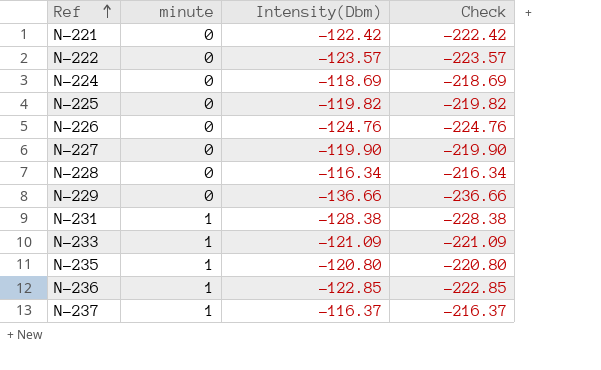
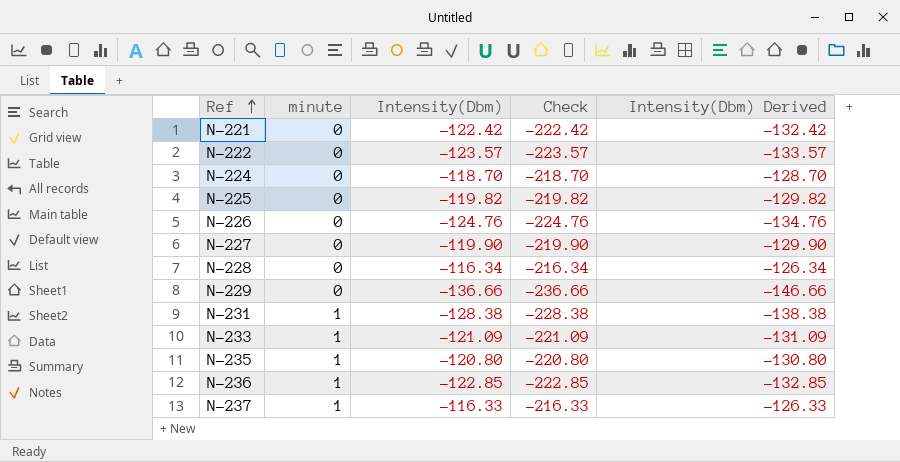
column Intensity(Dbm) Derived | formula: none -> [Intensity(Dbm)] - 10
N-224 | Intensity(Dbm): -118.69 -> -118.70
N-224 | Check: -218.69 -> -218.70
N-237 | Intensity(Dbm): -116.37 -> -116.33
N-237 | Check: -216.37 -> -216.33

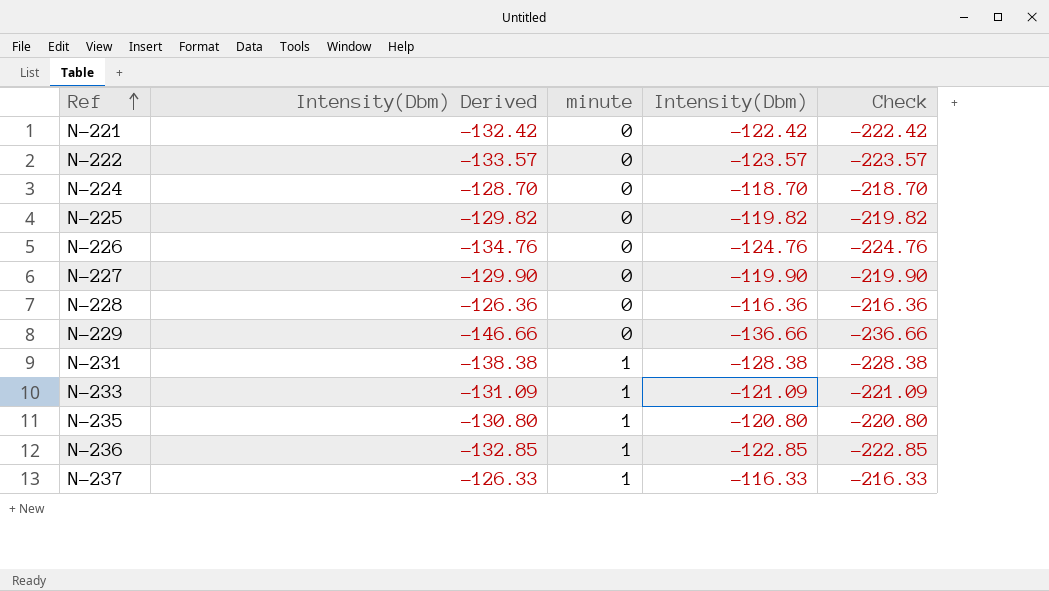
column Intensity(Dbm) Derived | position: 5 -> 2
N-228 | Intensity(Dbm) Derived: -126.34 -> -126.36
N-228 | Intensity(Dbm): -116.34 -> -116.36
N-228 | Check: -216.34 -> -216.36

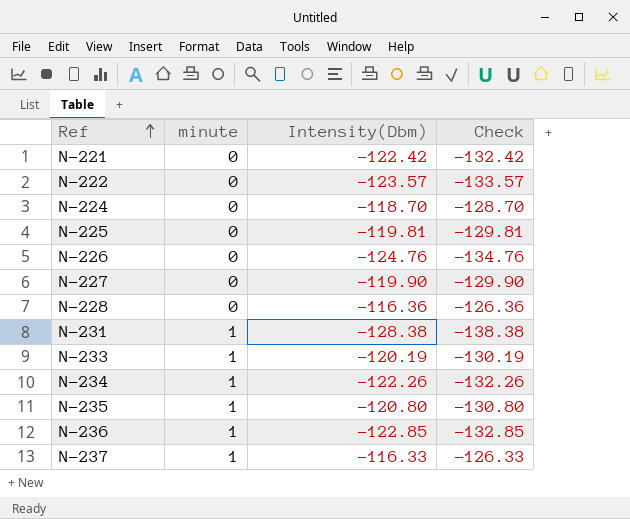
column Intensity(Dbm) Derived | formula: [Intensity(Dbm)] - 10 -> none
column Check | formula: [Intensity(Dbm)] - 100 -> [Intensity(Dbm)] - 10
row N-229: -146.66 | 0 | -136.66 | -236.66 -> none
N-225 | Intensity(Dbm): -119.82 -> -119.81
N-233 | Intensity(Dbm): -121.09 -> -120.19
row N-234: none -> 1 | -122.26 | -132.26

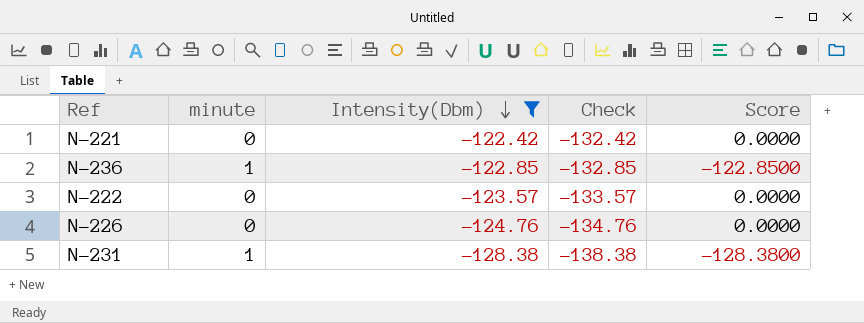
filter: none -> Intensity(Dbm) <= -122.42
row order: Ref ascending -> Intensity(Dbm) descending
column Score | formula: none -> [minute] * [Intensity(Dbm)]

